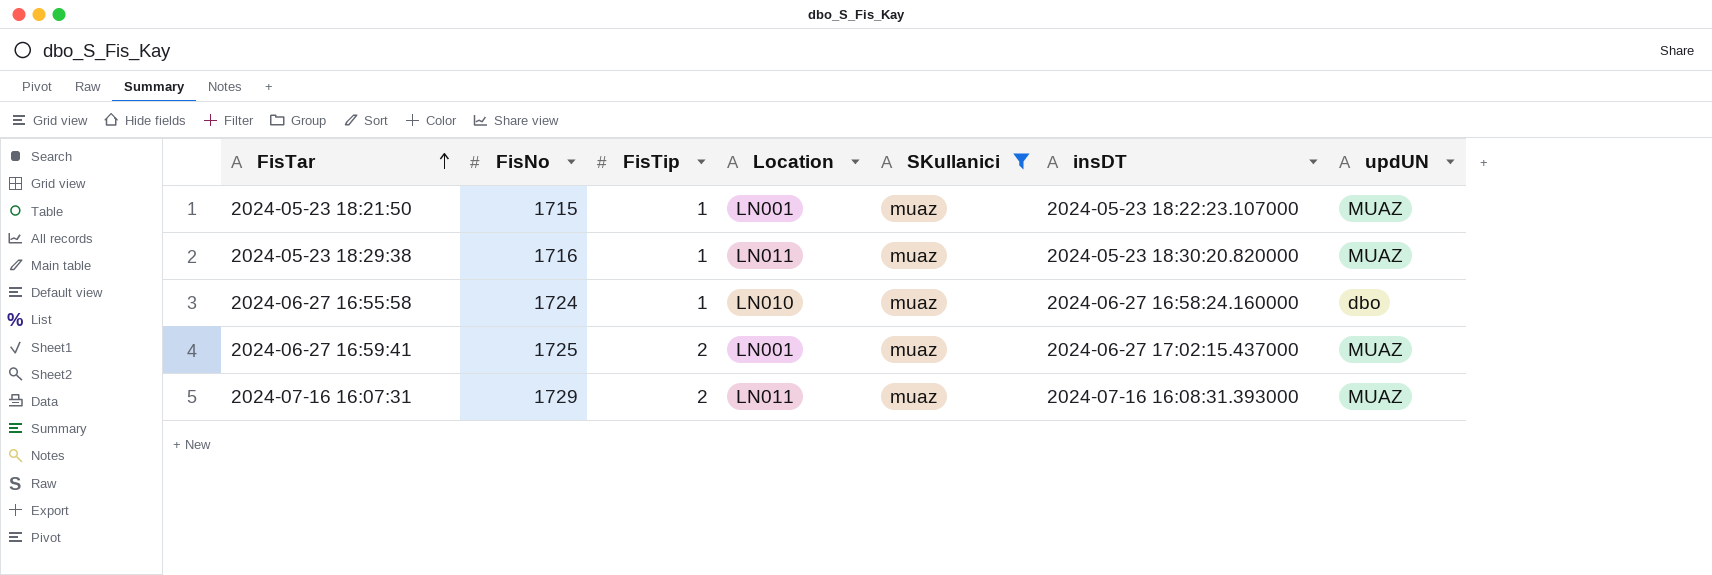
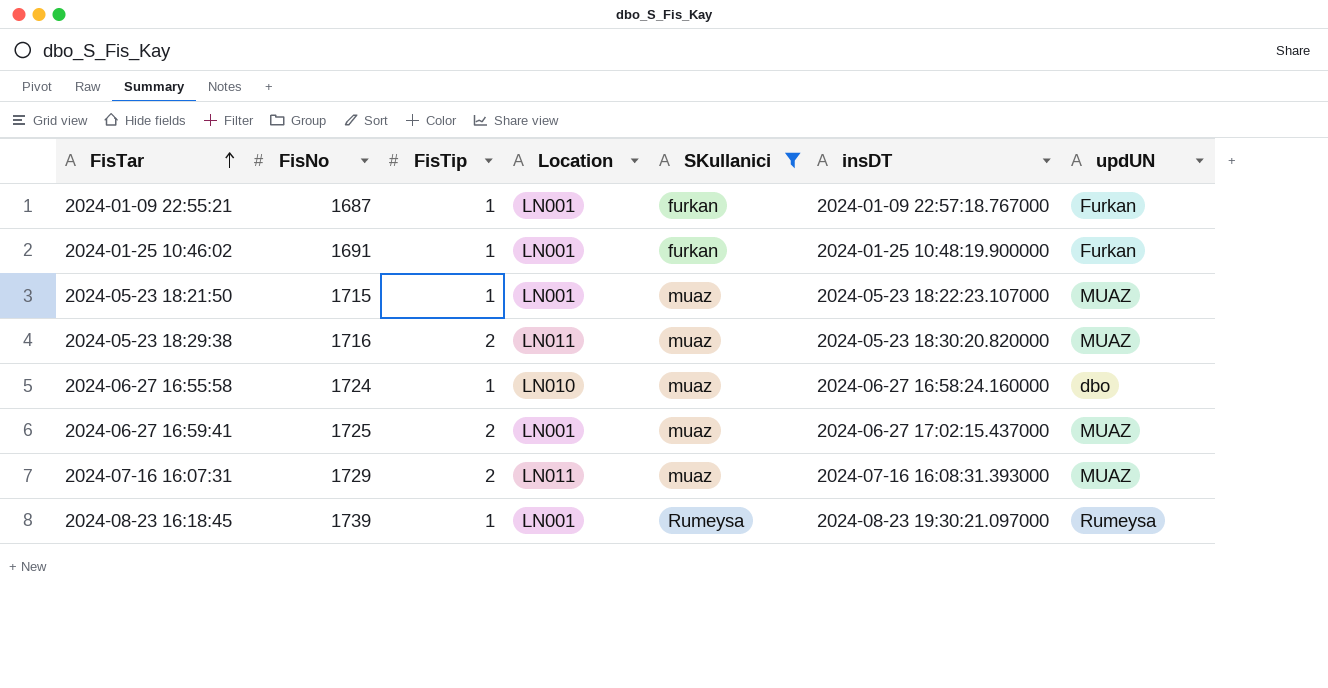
row 2024-01-09 22:55:21: none -> 1687 | 1 | LN001 | furkan | 2024-01-09 22:57:18.767000 | Furkan
row 2024-01-25 10:46:02: none -> 1691 | 1 | LN001 | furkan | 2024-01-25 10:48:19.900000 | Furkan
2024-05-23 18:29:38 | FisTip: 1 -> 2
row 2024-08-23 16:18:45: none -> 1739 | 1 | LN001 | Rumeysa | 2024-08-23 19:30:21.097000 | Rumeysa

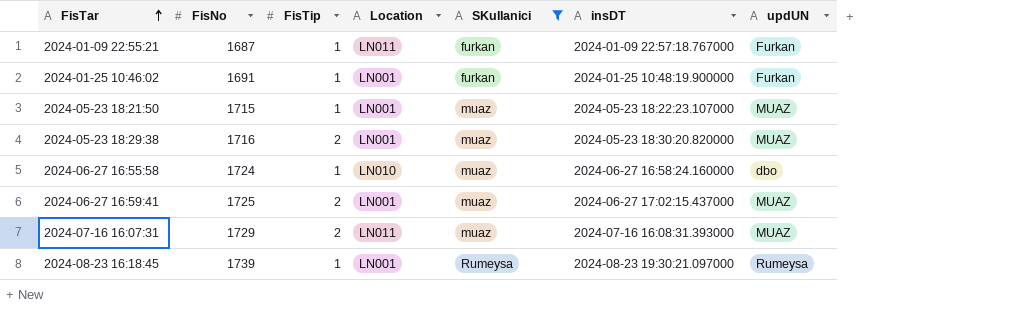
2024-01-09 22:55:21 | Location: LN001 -> LN011
2024-05-23 18:29:38 | Location: LN011 -> LN001

